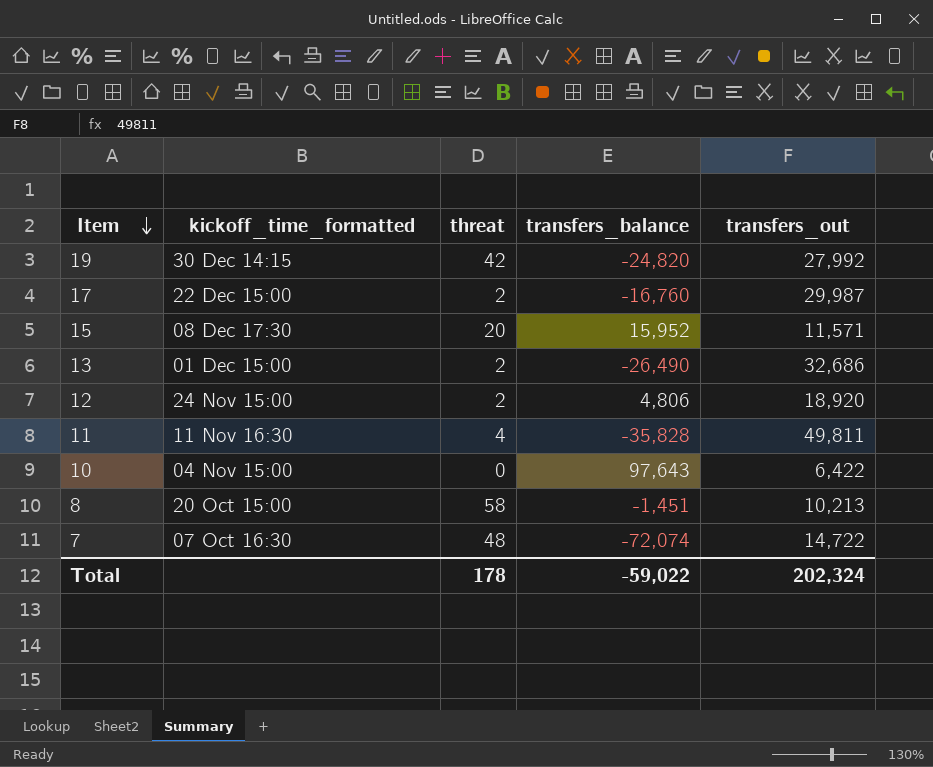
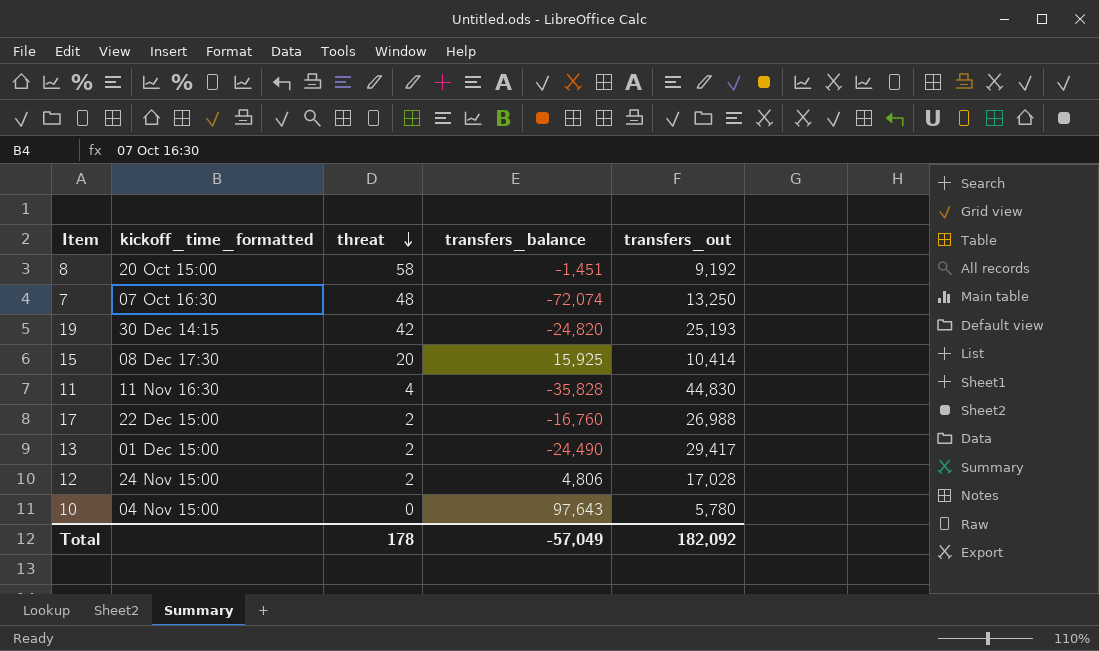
row order: Item descending -> threat descending
8 | transfers_out: 10,213 -> 9,192
7 | transfers_out: 14,722 -> 13,250
19 | transfers_out: 27,992 -> 25,193
15 | transfers_balance: 15,952 -> 15,925
15 | transfers_out: 11,571 -> 10,414
11 | transfers_out: 49,811 -> 44,830
17 | transfers_out: 29,987 -> 26,988
13 | transfers_balance: -26,490 -> -24,490
13 | transfers_out: 32,686 -> 29,417
12 | transfers_out: 18,920 -> 17,028
10 | transfers_out: 6,422 -> 5,780
Total | transfers_balance: -59,022 -> -57,049
Total | transfers_out: 202,324 -> 182,092

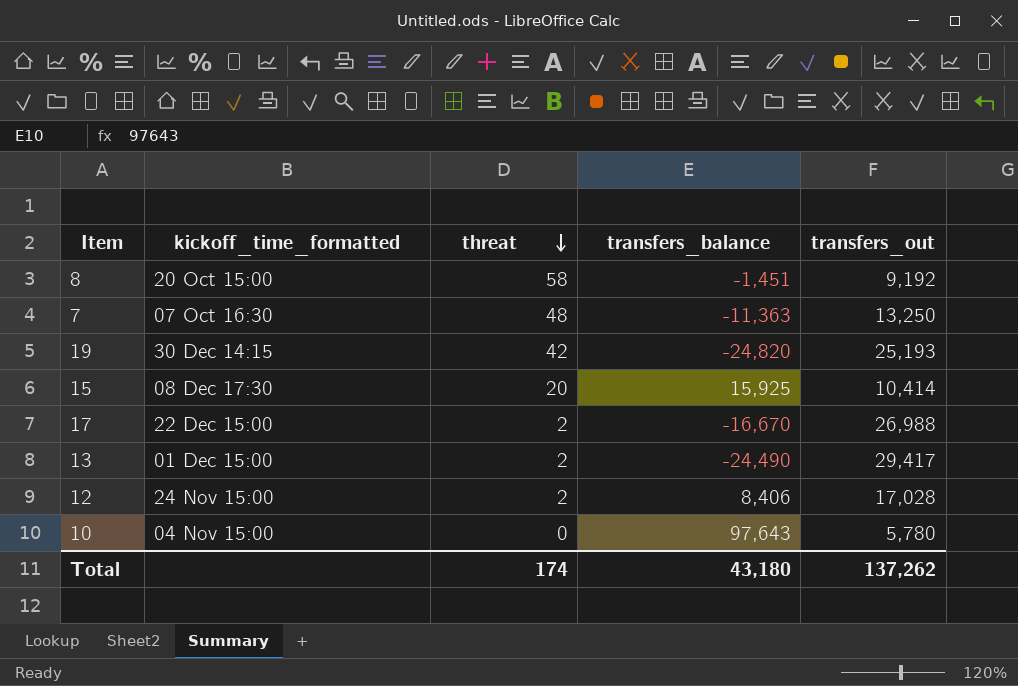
row 11: 11 Nov 16:30 | 4 | -35,828 | 44,830 -> none
7 | transfers_balance: -72,074 -> -11,363
17 | transfers_balance: -16,760 -> -16,670
12 | transfers_balance: 4,806 -> 8,406
Total | threat: 178 -> 174
Total | transfers_balance: -57,049 -> 43,180
Total | transfers_out: 182,092 -> 137,262

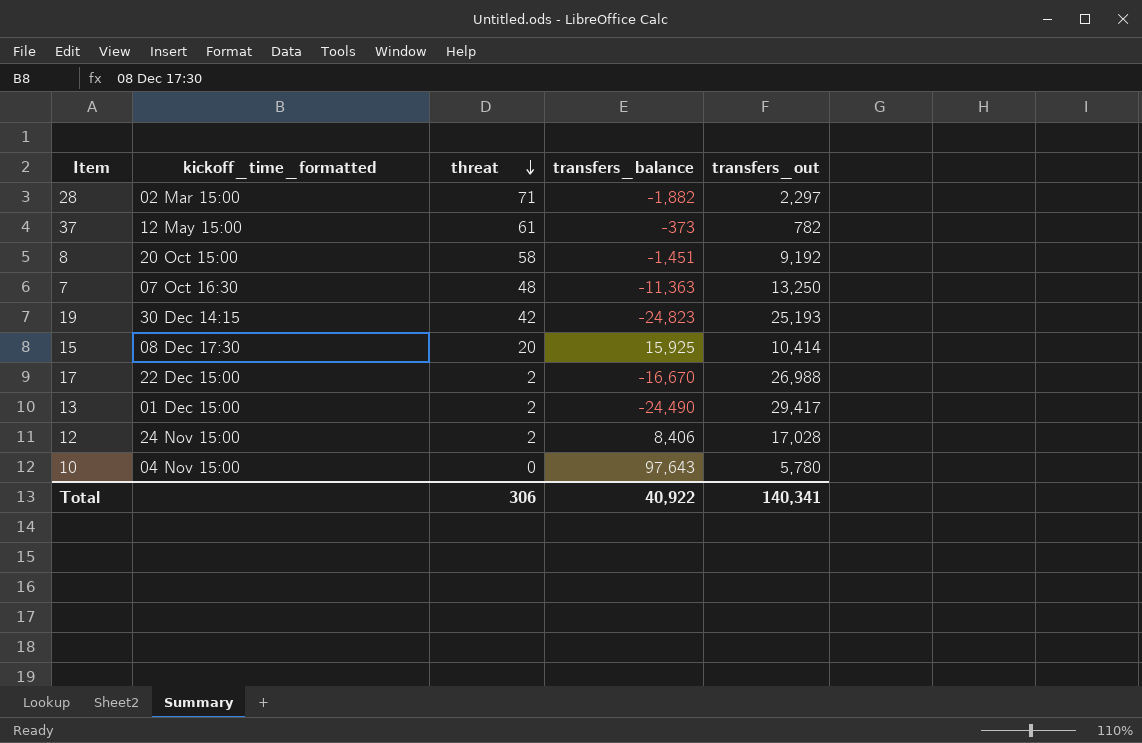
row 28: none -> 02 Mar 15:00 | 71 | -1,882 | 2,297
row 37: none -> 12 May 15:00 | 61 | -373 | 782
19 | transfers_balance: -24,820 -> -24,823
Total | threat: 174 -> 306
Total | transfers_balance: 43,180 -> 40,922
Total | transfers_out: 137,262 -> 140,341

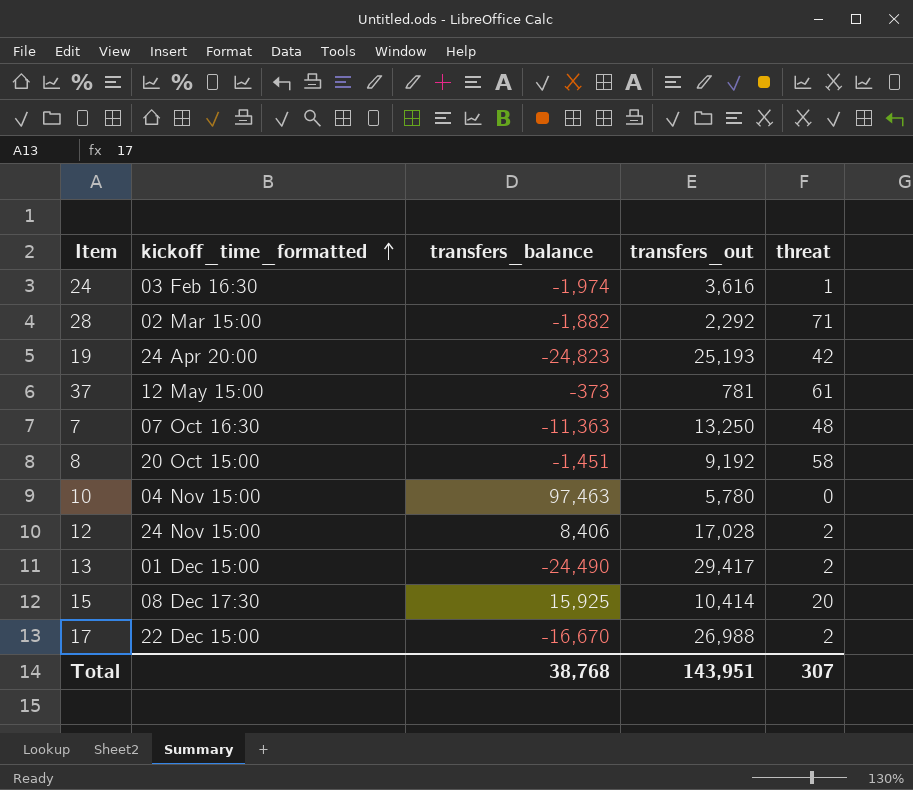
row order: threat descending -> kickoff_time_formatted ascending
column threat | position: 3 -> 5
row 24: none -> 03 Feb 16:30 | -1,974 | 3,616 | 1
28 | transfers_out: 2,297 -> 2,292
19 | kickoff_time_formatted: 30 Dec 14:15 -> 24 Apr 20:00
37 | transfers_out: 782 -> 781
10 | transfers_balance: 97,643 -> 97,463
Total | transfers_balance: 40,922 -> 38,768
Total | transfers_out: 140,341 -> 143,951
Total | threat: 306 -> 307

